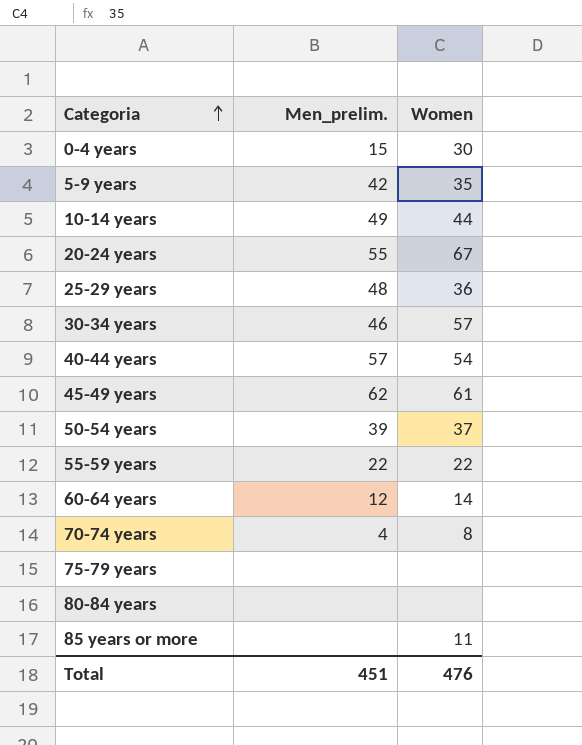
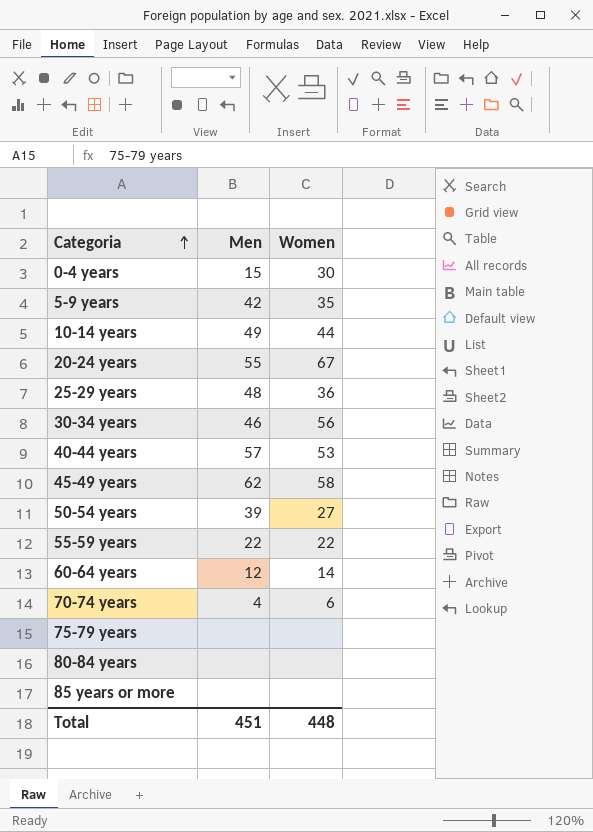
column name: Men_prelim. -> Men
30-34 years | Women: 57 -> 56
40-44 years | Women: 54 -> 53
45-49 years | Women: 61 -> 58
50-54 years | Women: 37 -> 27
70-74 years | Women: 8 -> 6
85 years or more | Women: 11 -> none
Total | Women: 476 -> 448

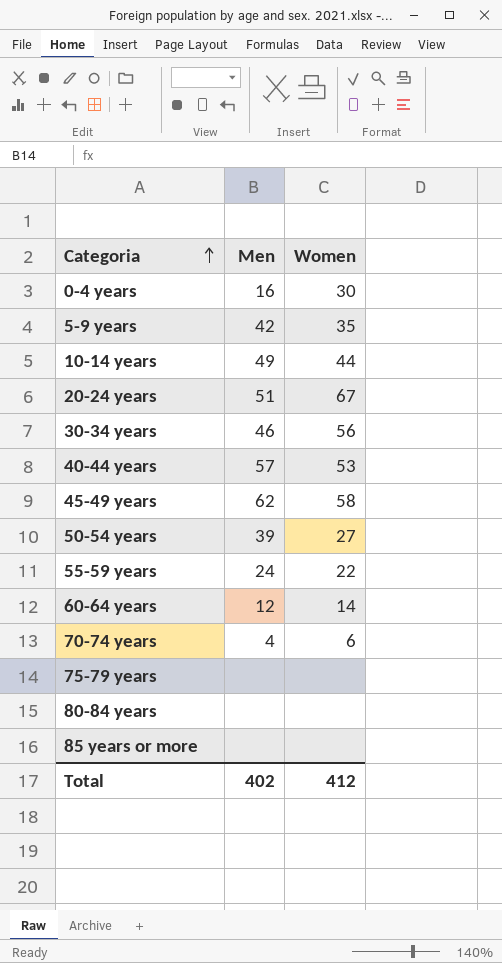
row 25-29 years: 48 | 36 -> none
0-4 years | Men: 15 -> 16
20-24 years | Men: 55 -> 51
55-59 years | Men: 22 -> 24
Total | Men: 451 -> 402
Total | Women: 448 -> 412

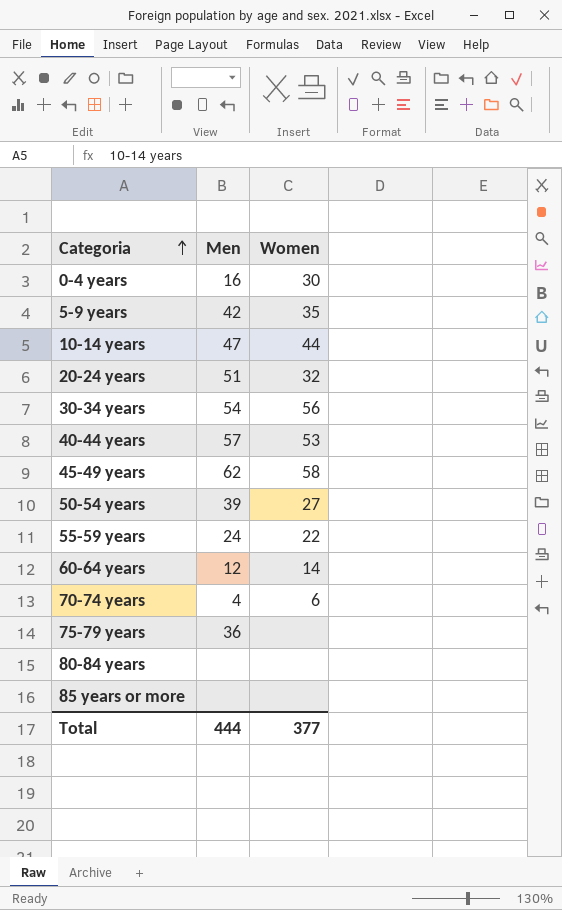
10-14 years | Men: 49 -> 47
20-24 years | Women: 67 -> 32
30-34 years | Men: 46 -> 54
75-79 years | Men: none -> 36
Total | Men: 402 -> 444
Total | Women: 412 -> 377

